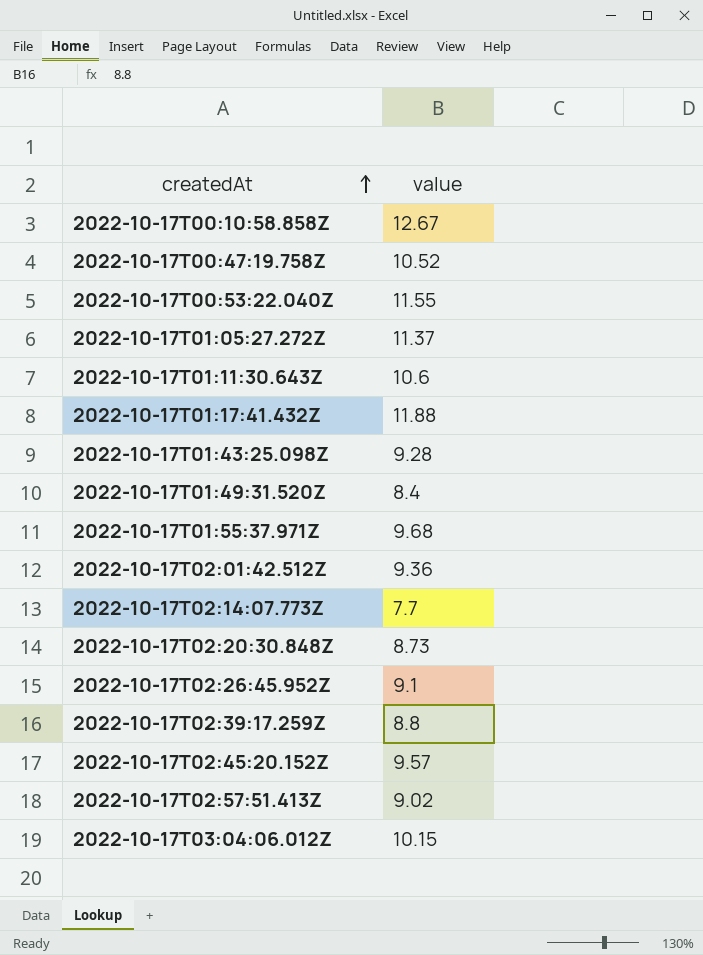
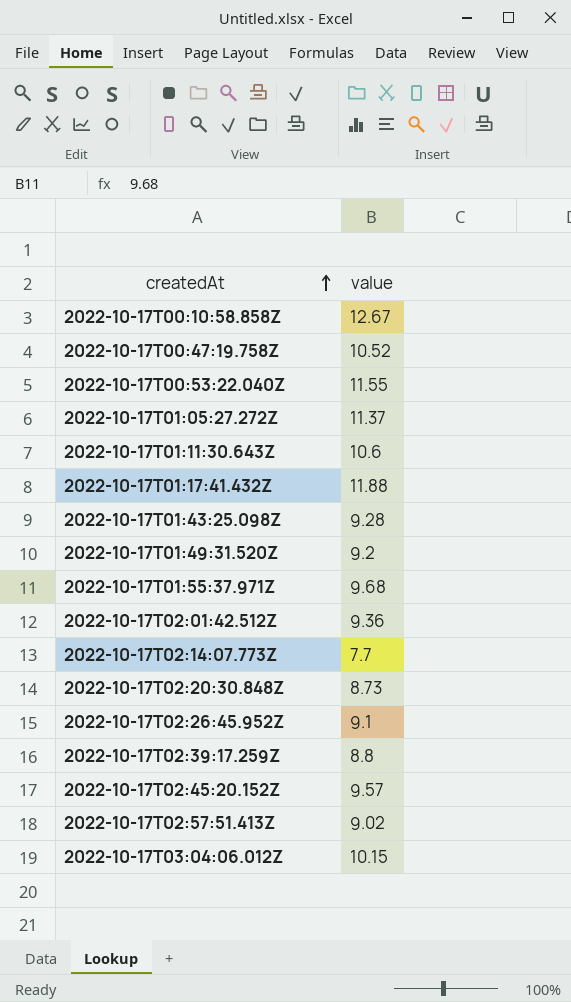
2022-10-17T01:49:31.520Z | value: 8.4 -> 9.2

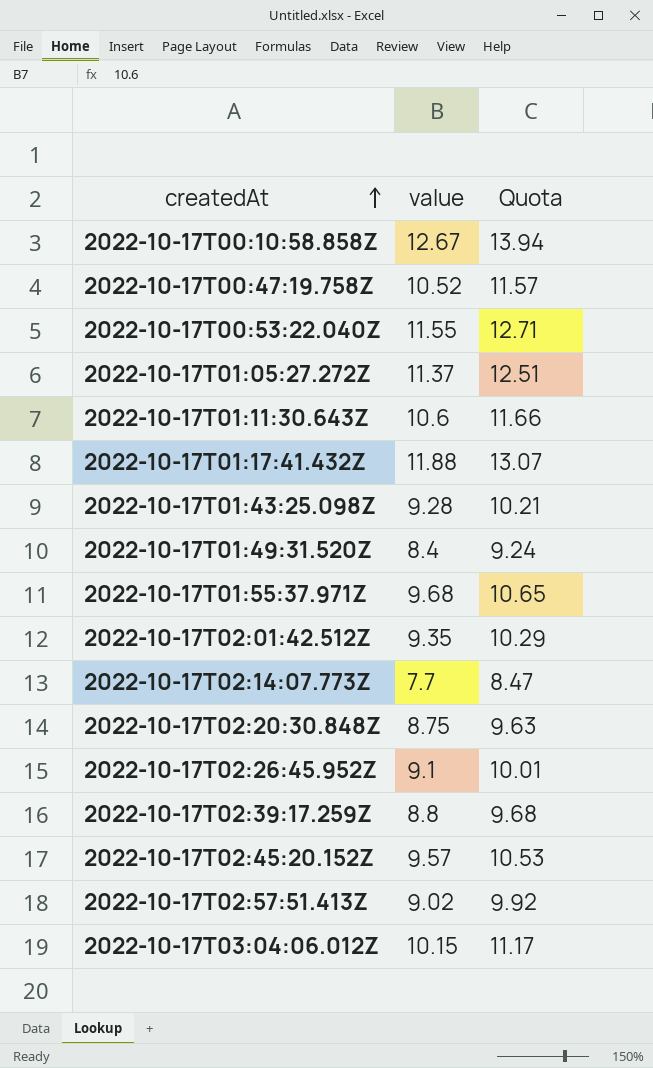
column Quota | formula: none -> [value] * 1.1
2022-10-17T01:49:31.520Z | value: 9.2 -> 8.4
2022-10-17T02:01:42.512Z | value: 9.36 -> 9.35
2022-10-17T02:20:30.848Z | value: 8.73 -> 8.75

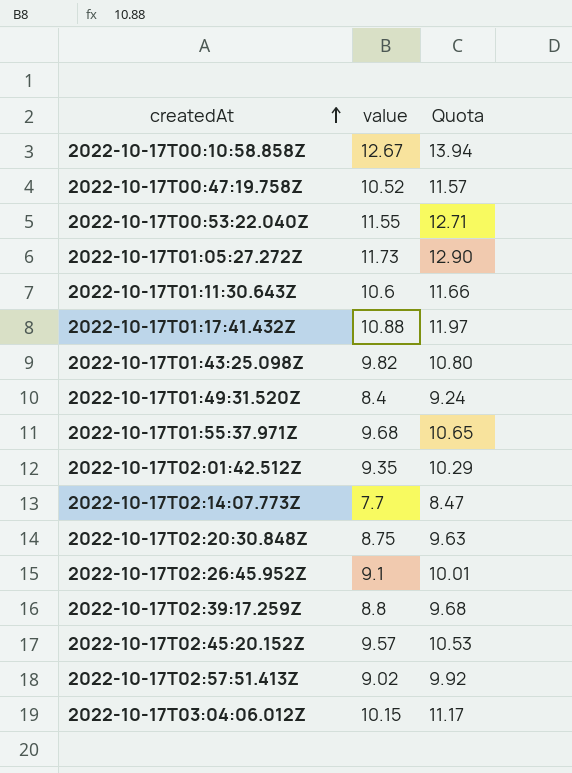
2022-10-17T01:05:27.272Z | value: 11.37 -> 11.73
2022-10-17T01:05:27.272Z | Quota: 12.51 -> 12.90
2022-10-17T01:17:41.432Z | value: 11.88 -> 10.88
2022-10-17T01:17:41.432Z | Quota: 13.07 -> 11.97
2022-10-17T01:43:25.098Z | value: 9.28 -> 9.82
2022-10-17T01:43:25.098Z | Quota: 10.21 -> 10.80

